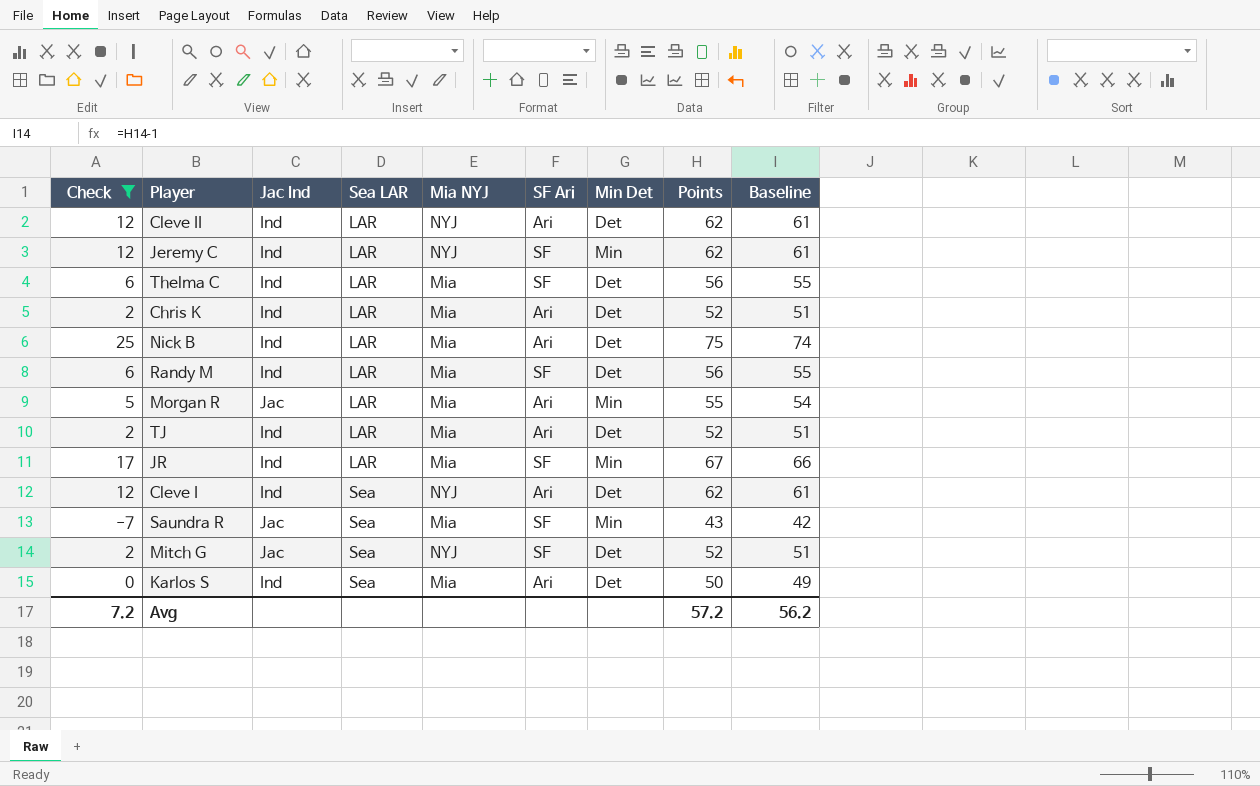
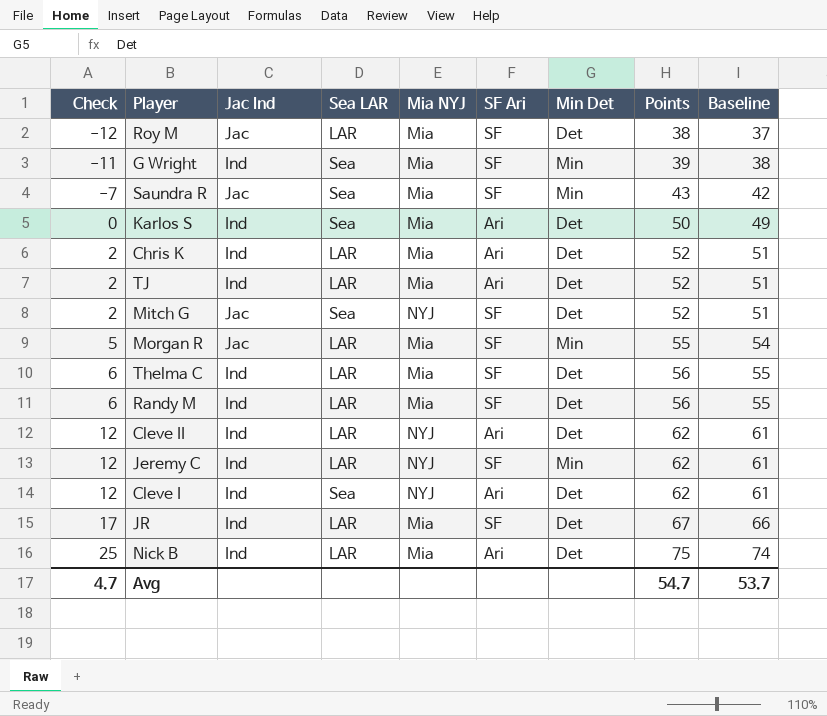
filter: Check >= -7 -> none
row order: Sea LAR ascending -> Check ascending
Morgan R | SF Ari: Ari -> SF
JR | Min Det: Min -> Det
Avg | Check: 7.2 -> 4.7
Avg | Points: 57.2 -> 54.7
Avg | Baseline: 56.2 -> 53.7

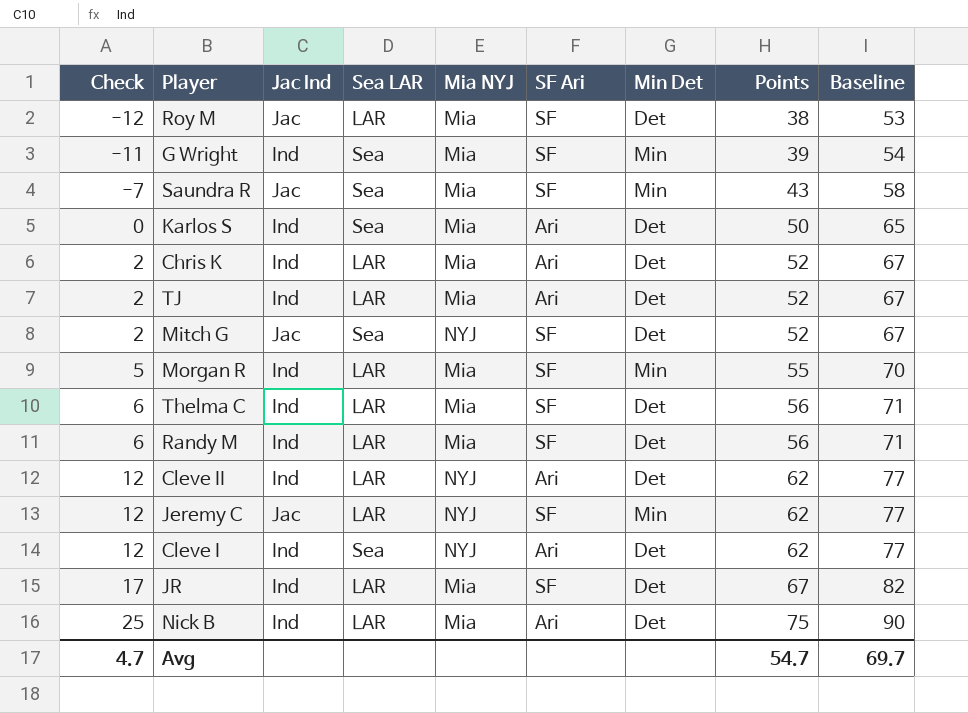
column Baseline | formula: [Points] - 1 -> [Points] + 15
Morgan R | Jac Ind: Jac -> Ind
Jeremy C | Jac Ind: Ind -> Jac
Avg | Baseline: 53.7 -> 69.7

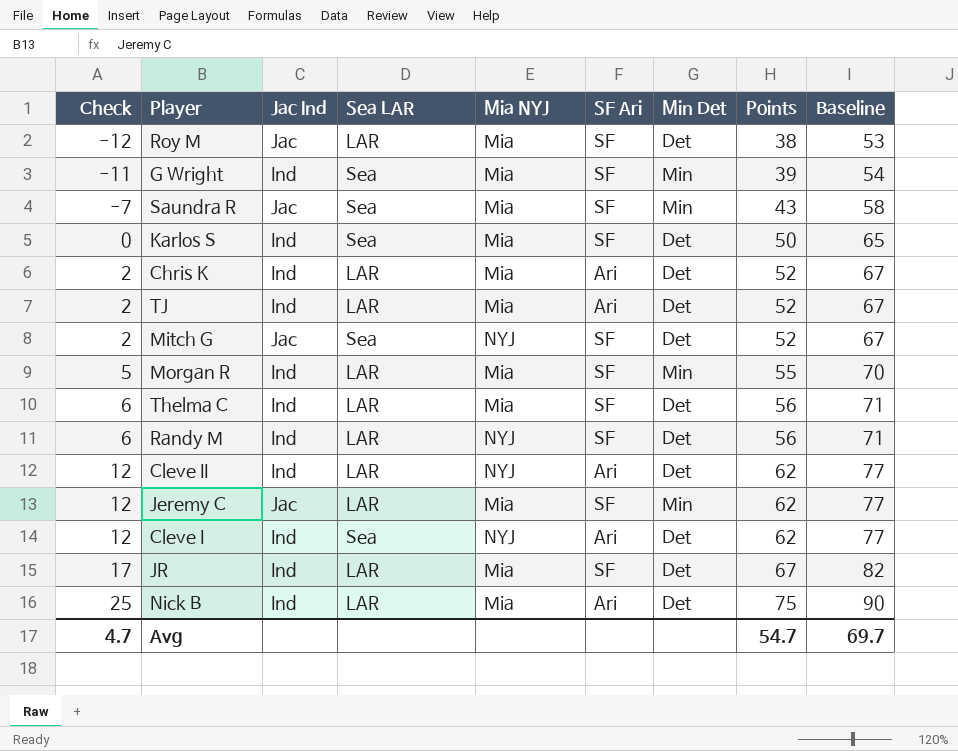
Karlos S | SF Ari: Ari -> SF
Randy M | Mia NYJ: Mia -> NYJ
Jeremy C | Mia NYJ: NYJ -> Mia

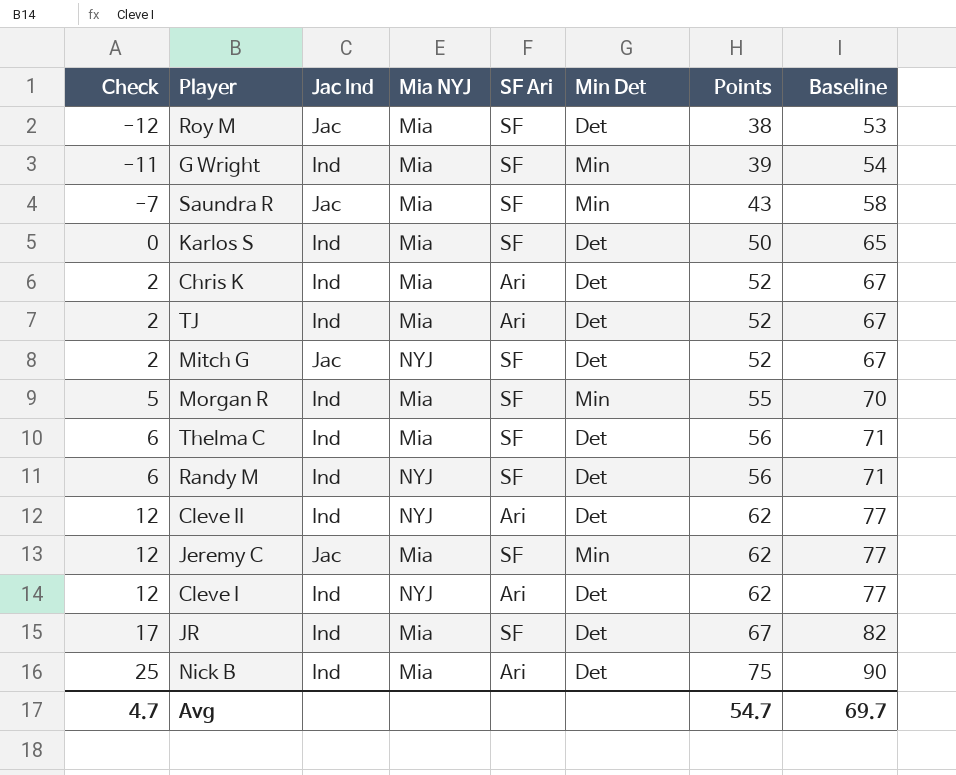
column Sea LAR | position: 4 -> none

